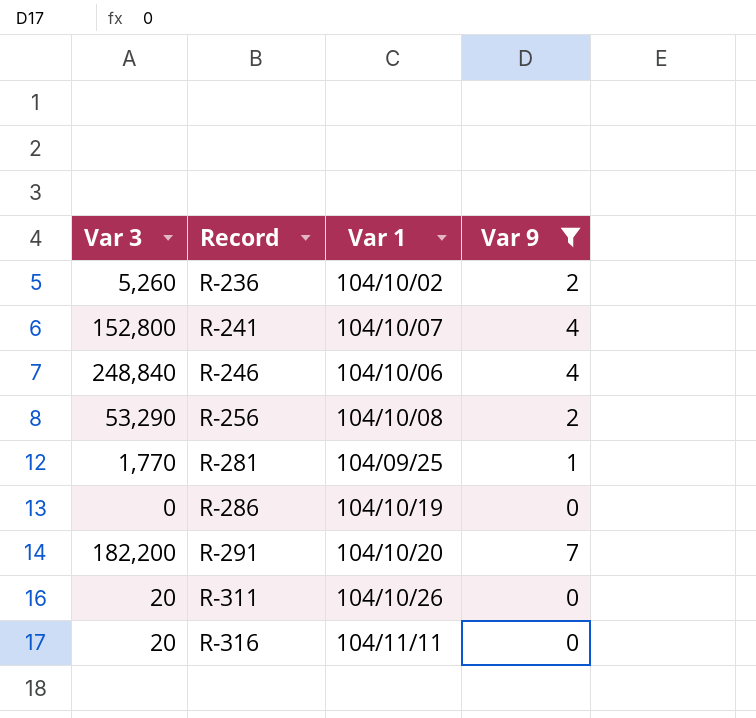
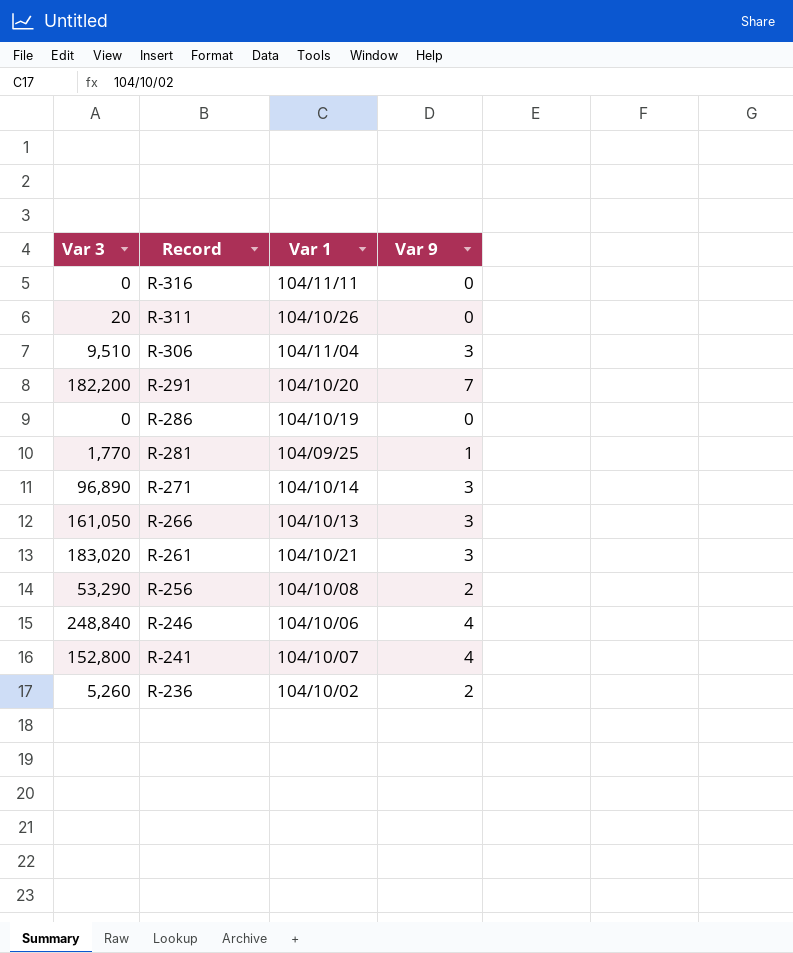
filter: Var 9 != 3 -> none
row order: Record ascending -> Record descending
R-316 | Var 3: 20 -> 0

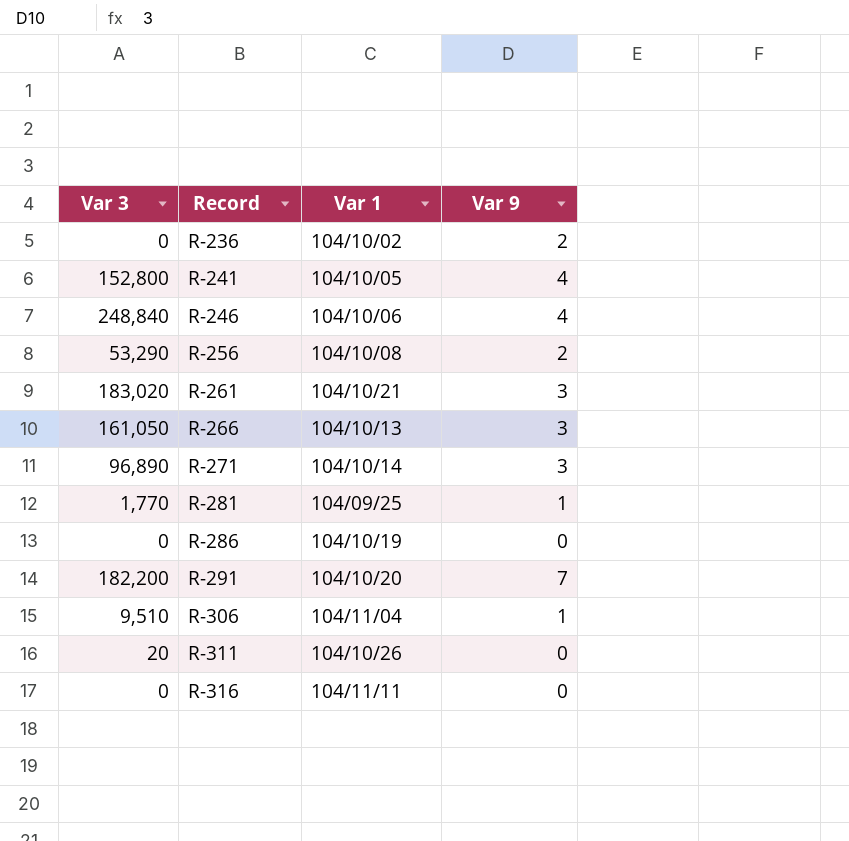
row order: Record descending -> Record ascending
R-236 | Var 3: 5,260 -> 0
R-241 | Var 1: 104/10/07 -> 104/10/05
R-306 | Var 9: 3 -> 1

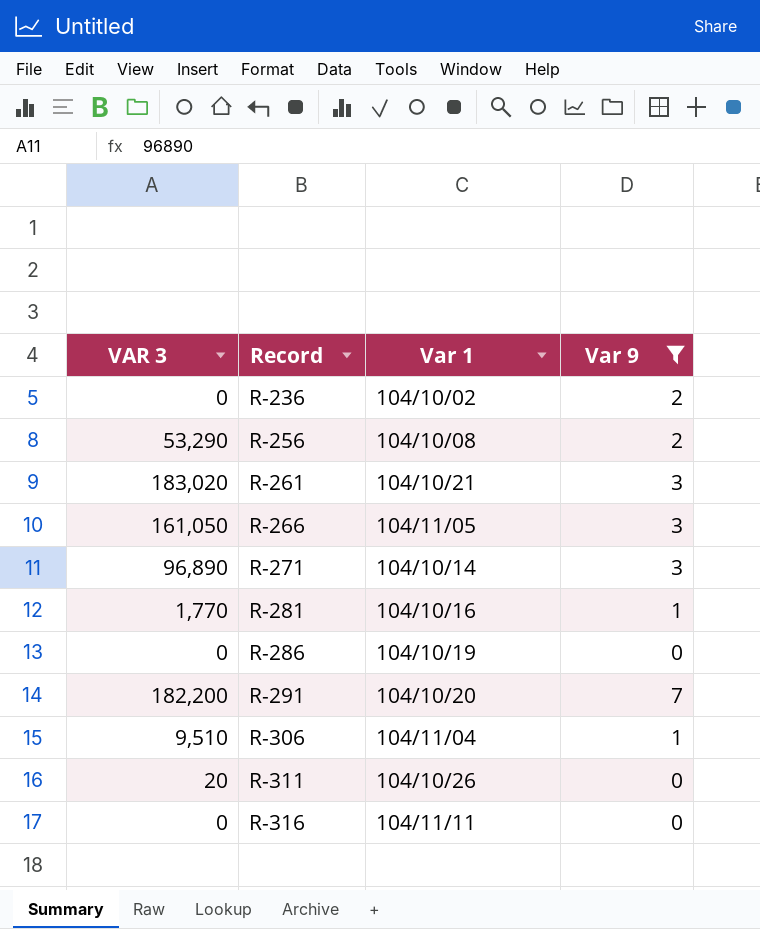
filter: none -> Var 9 != 4
column name: Var 3 -> VAR 3
R-266 | Var 1: 104/10/13 -> 104/11/05
R-281 | Var 1: 104/09/25 -> 104/10/16

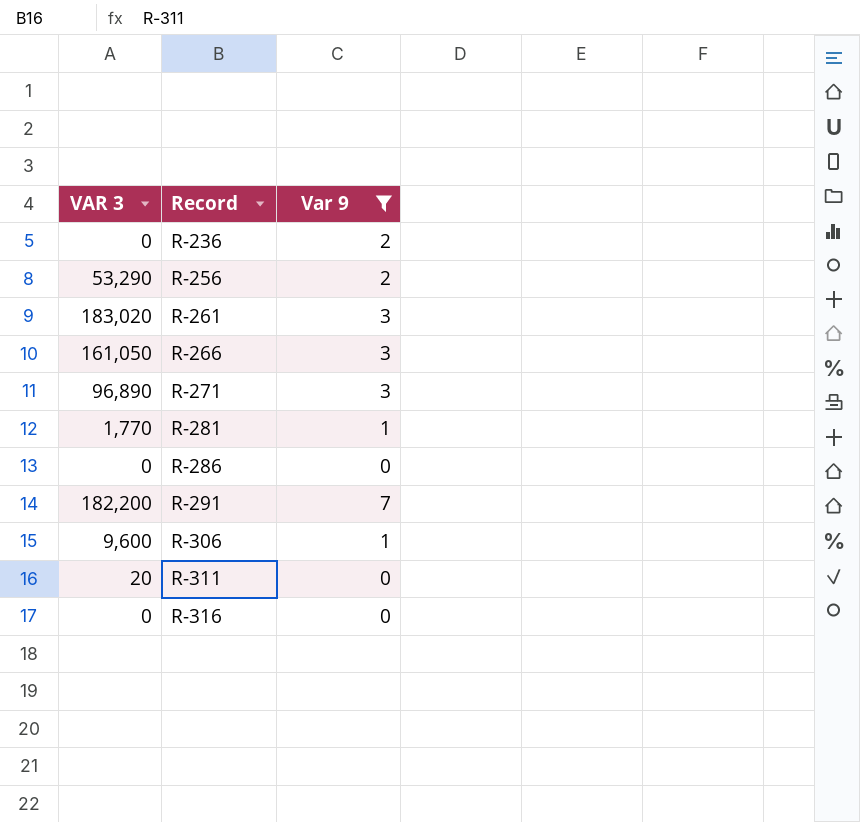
column Var 1 | position: 3 -> none
R-306 | VAR 3: 9,510 -> 9,600

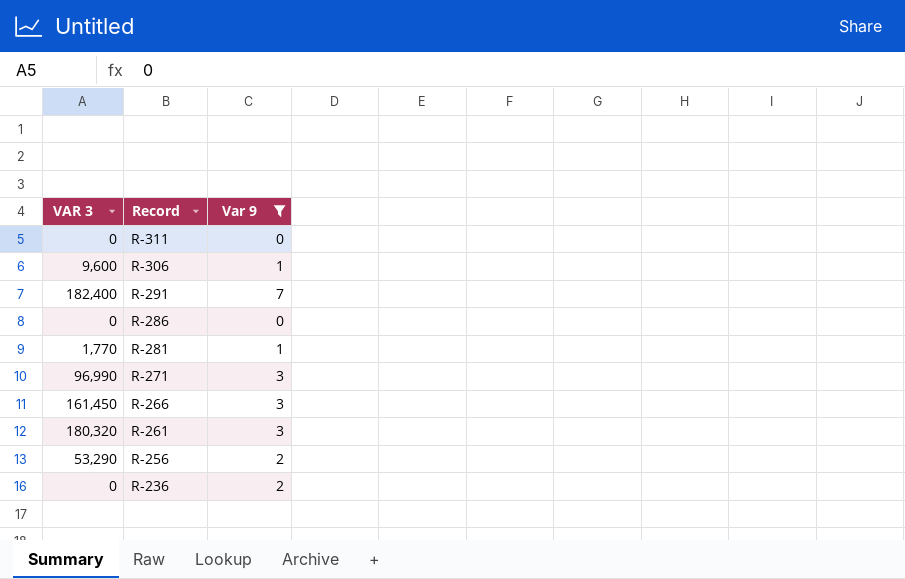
row order: Record ascending -> Record descending
row R-316: 0 | 0 -> none
R-311 | VAR 3: 20 -> 0
R-291 | VAR 3: 182,200 -> 182,400
R-271 | VAR 3: 96,890 -> 96,990
R-266 | VAR 3: 161,050 -> 161,450
R-261 | VAR 3: 183,020 -> 180,320

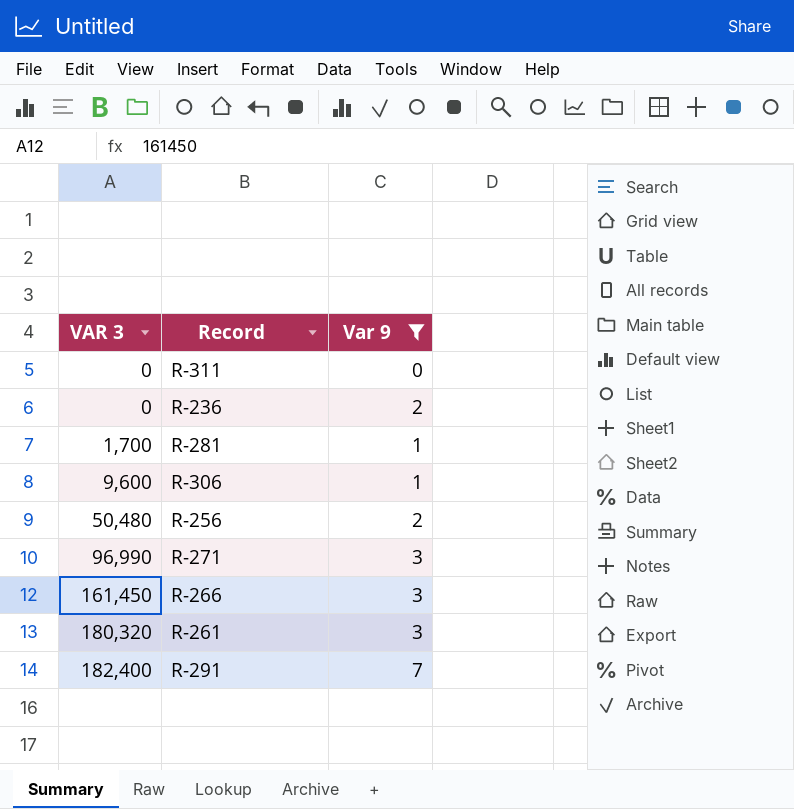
row order: Record descending -> VAR 3 ascending
row R-286: 0 | 0 -> none
R-281 | VAR 3: 1,770 -> 1,700
R-256 | VAR 3: 53,290 -> 50,480

